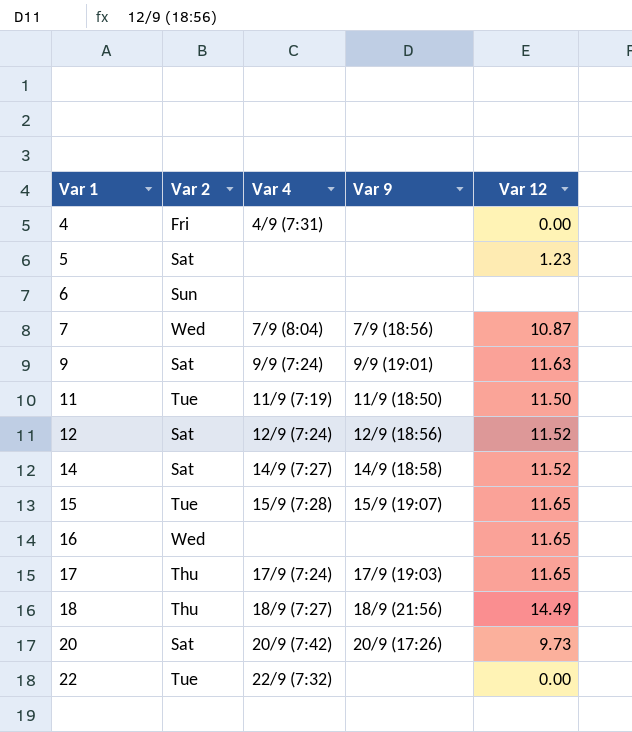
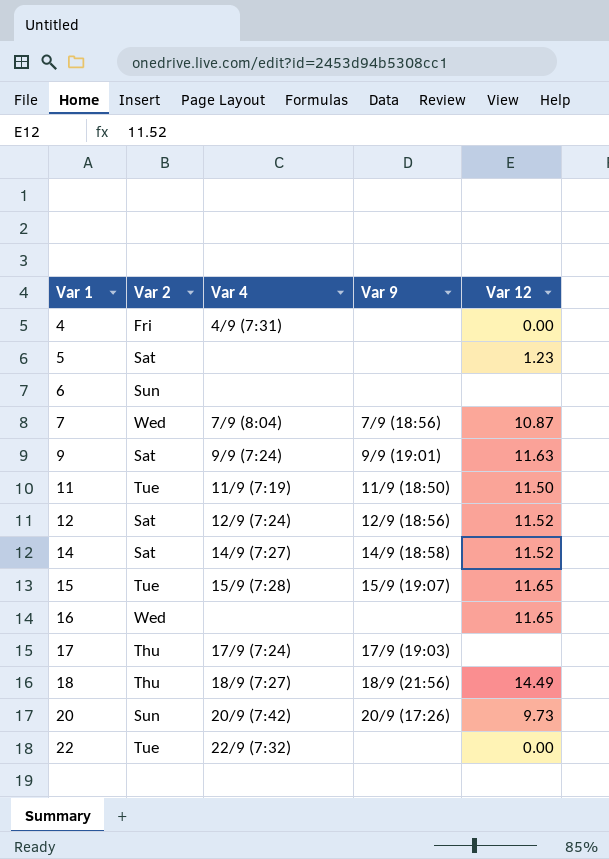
17 | Var 12: 11.65 -> none
20 | Var 2: Sat -> Sun

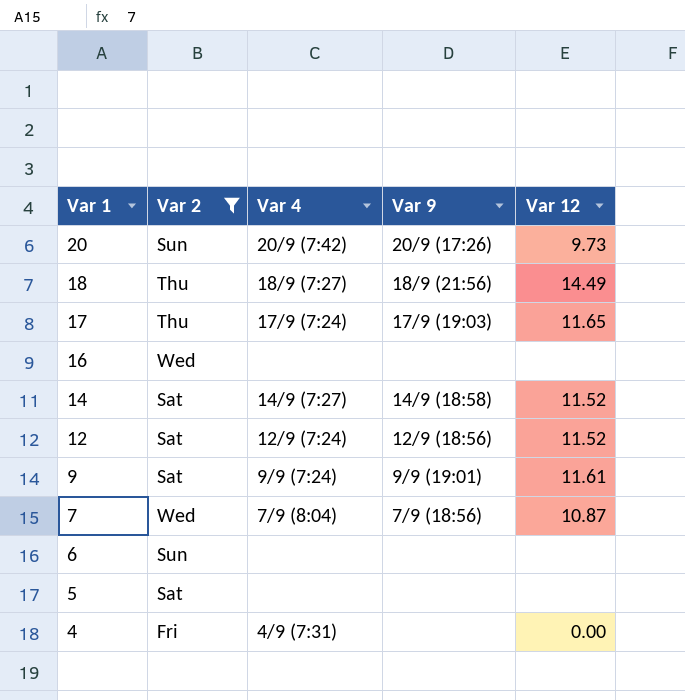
filter: none -> Var 2 != Tue
row order: Var 1 ascending -> Var 1 descending
17 | Var 12: none -> 11.65
16 | Var 12: 11.65 -> none
9 | Var 12: 11.63 -> 11.61
5 | Var 12: 1.23 -> none

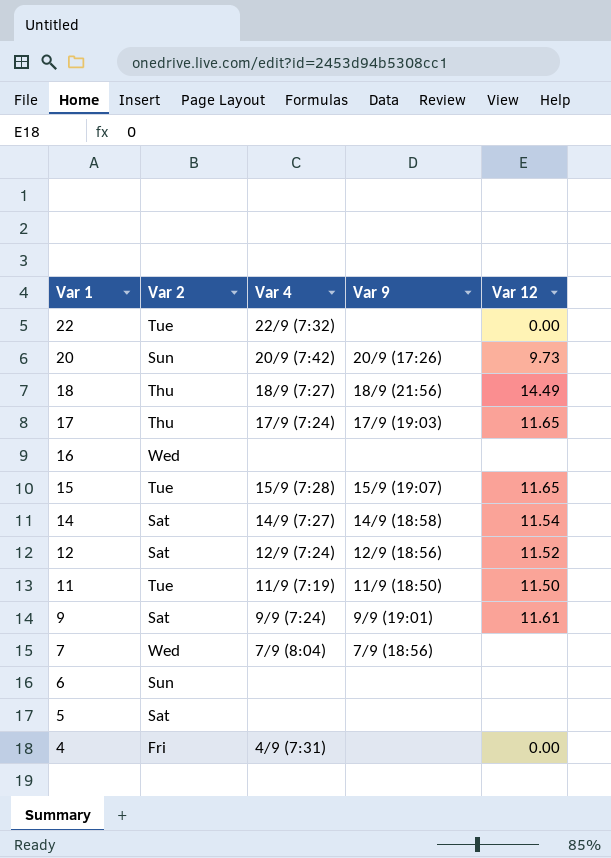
filter: Var 2 != Tue -> none
14 | Var 12: 11.52 -> 11.54
7 | Var 12: 10.87 -> none

